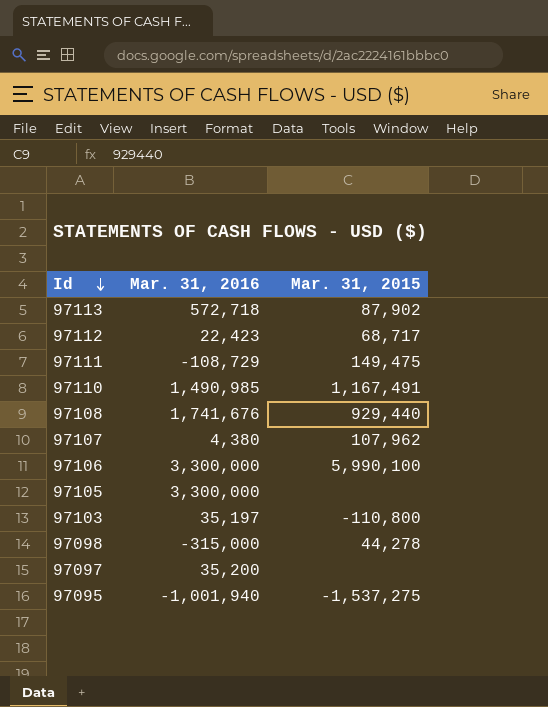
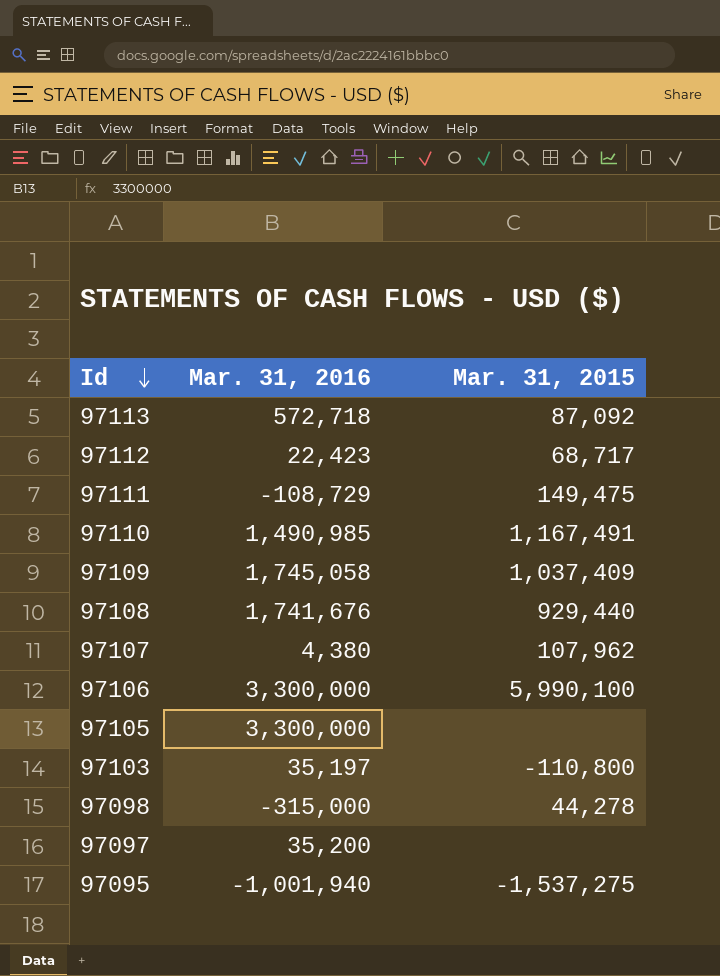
97113 | Mar. 31, 2015: 87,902 -> 87,092
row 97109: none -> 1,745,058 | 1,037,409

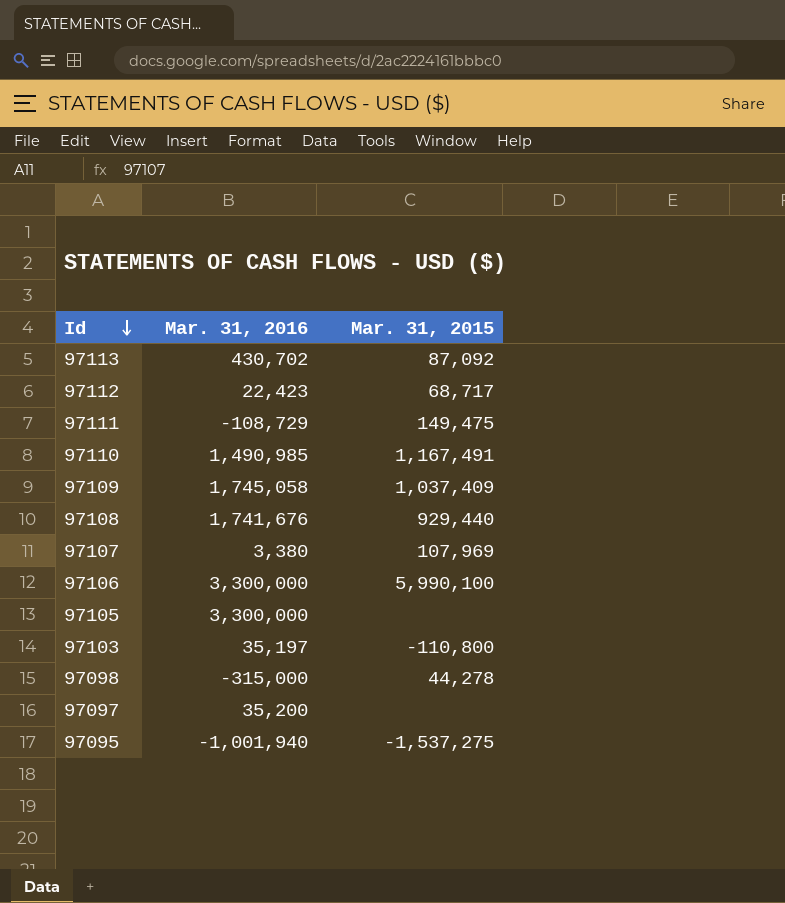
97113 | Mar. 31, 2016: 572,718 -> 430,702
97107 | Mar. 31, 2016: 4,380 -> 3,380
97107 | Mar. 31, 2015: 107,962 -> 107,969

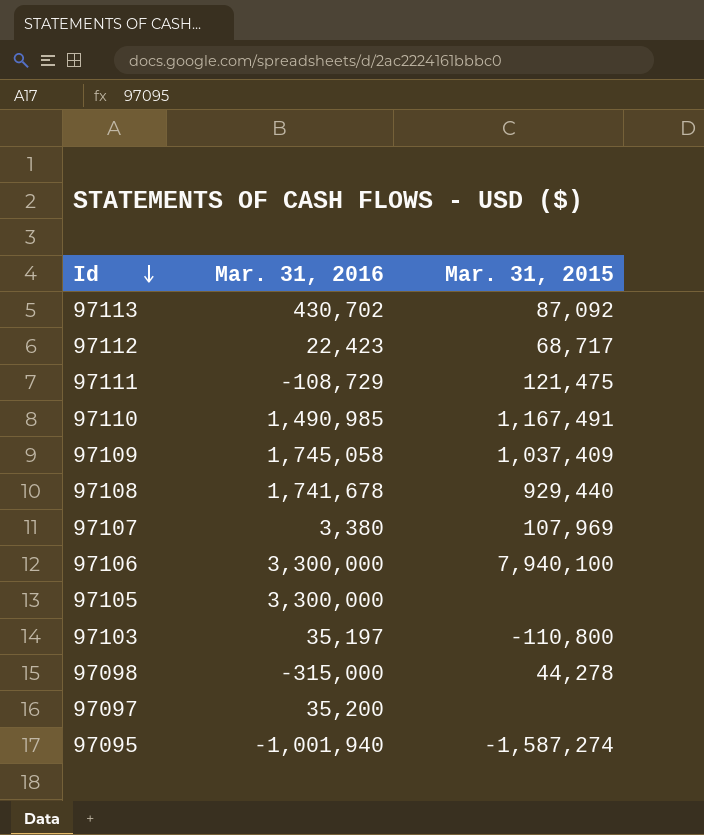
97111 | Mar. 31, 2015: 149,475 -> 121,475
97108 | Mar. 31, 2016: 1,741,676 -> 1,741,678
97106 | Mar. 31, 2015: 5,990,100 -> 7,940,100
97095 | Mar. 31, 2015: -1,537,275 -> -1,587,274

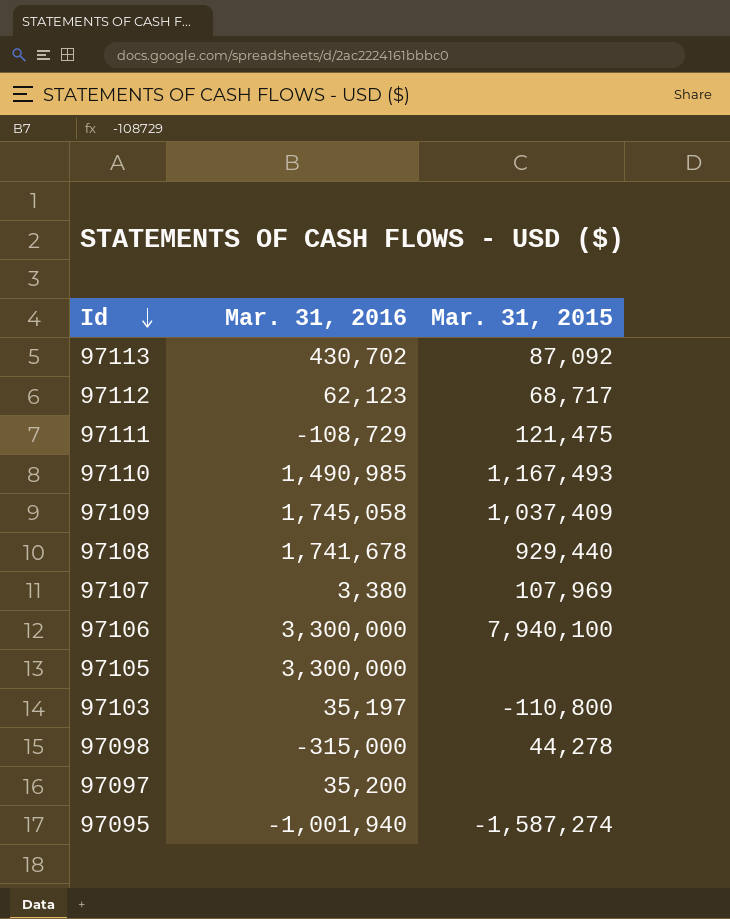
97112 | Mar. 31, 2016: 22,423 -> 62,123
97110 | Mar. 31, 2015: 1,167,491 -> 1,167,493

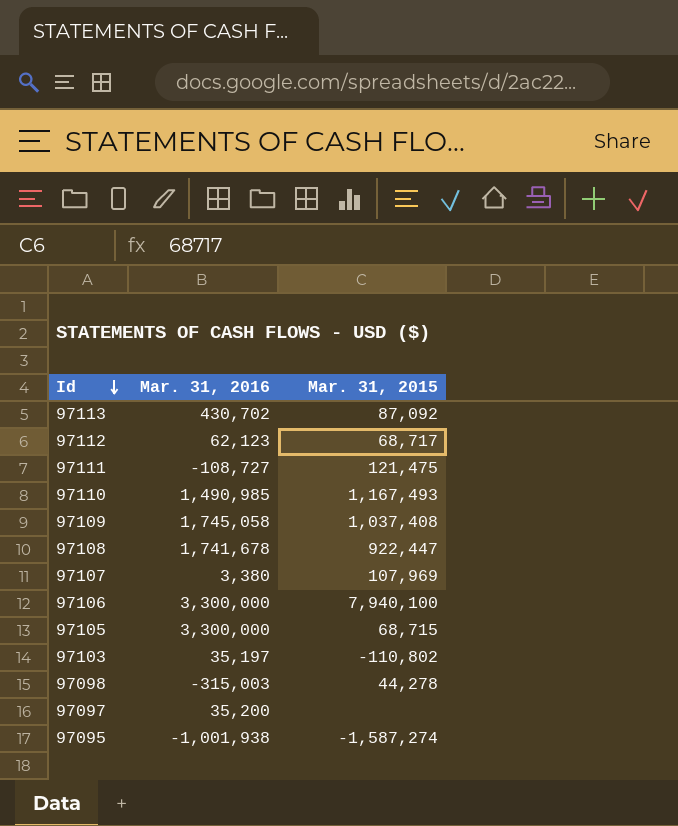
97111 | Mar. 31, 2016: -108,729 -> -108,727
97109 | Mar. 31, 2015: 1,037,409 -> 1,037,408
97108 | Mar. 31, 2015: 929,440 -> 922,447
97105 | Mar. 31, 2015: none -> 68,715
97103 | Mar. 31, 2015: -110,800 -> -110,802
97098 | Mar. 31, 2016: -315,000 -> -315,003
97095 | Mar. 31, 2016: -1,001,940 -> -1,001,938

